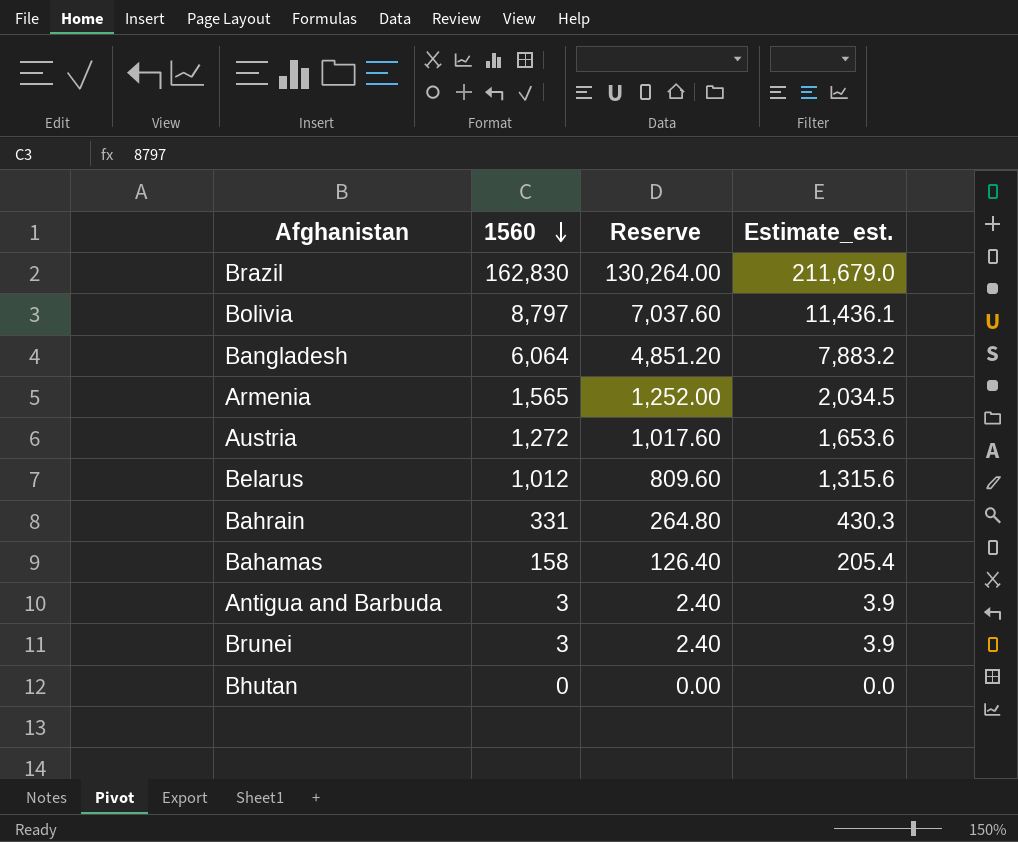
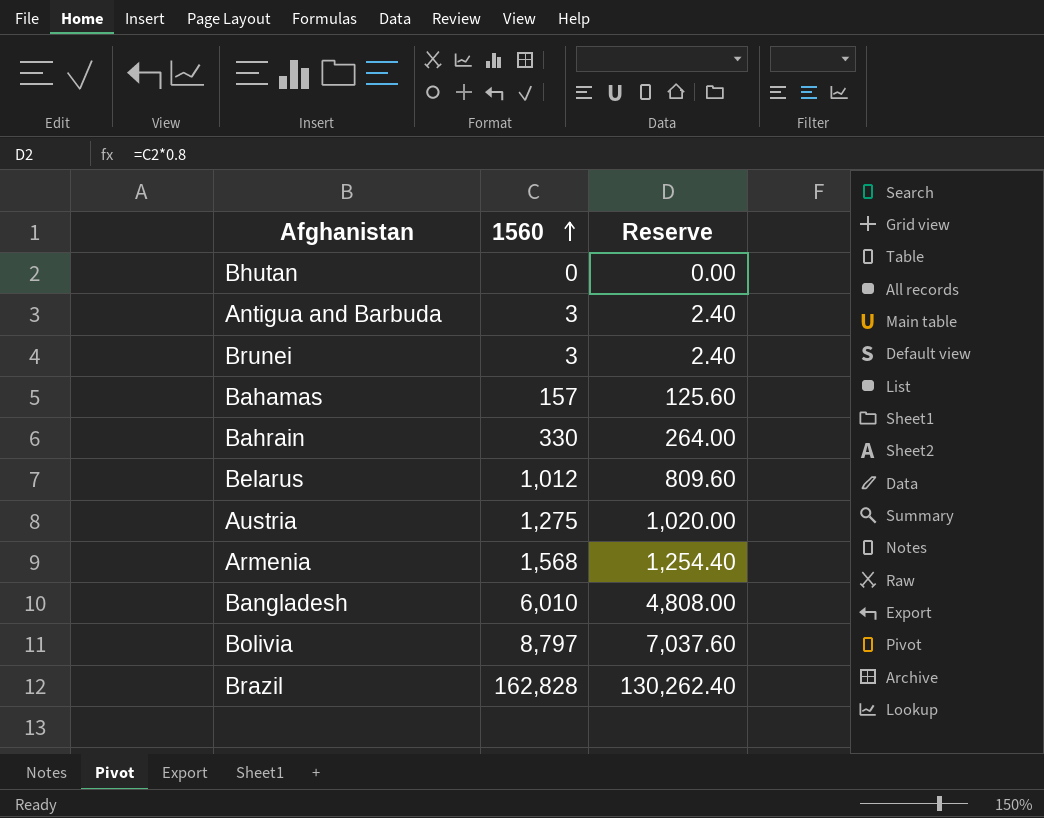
row order: 1560 descending -> 1560 ascending
column Estimate_est. | formula: [1560] * 1.3 -> none
Bahamas | 1560: 158 -> 157
Bahamas | Reserve: 126.40 -> 125.60
Bahrain | 1560: 331 -> 330
Bahrain | Reserve: 264.80 -> 264.00
Austria | 1560: 1,272 -> 1,275
Austria | Reserve: 1,017.60 -> 1,020.00
Armenia | 1560: 1,565 -> 1,568
Armenia | Reserve: 1,252.00 -> 1,254.40
Bangladesh | 1560: 6,064 -> 6,010
Bangladesh | Reserve: 4,851.20 -> 4,808.00
Brazil | 1560: 162,830 -> 162,828
Brazil | Reserve: 130,264.00 -> 130,262.40

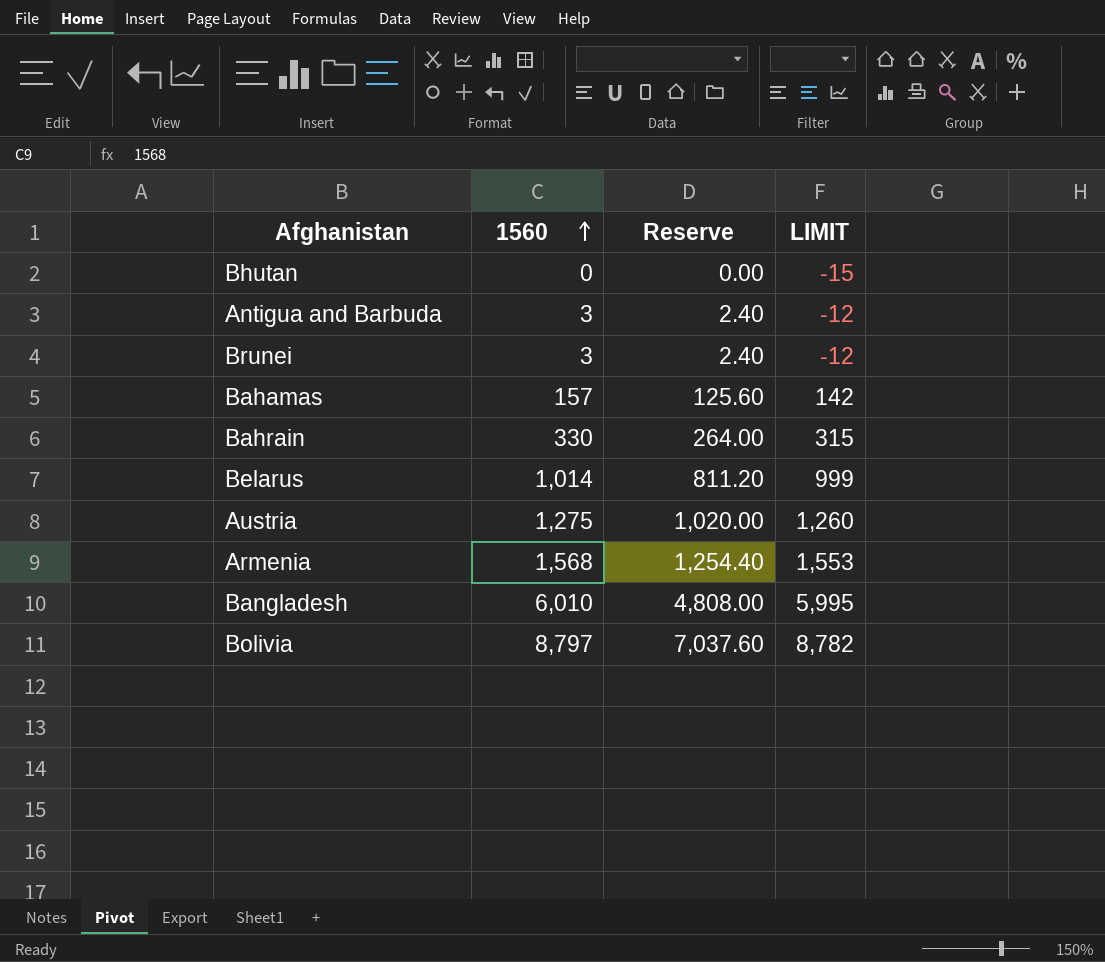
column LIMIT | formula: none -> [1560] - 15
row Brazil: 162,828 | 130,262.40 -> none
Belarus | 1560: 1,012 -> 1,014
Belarus | Reserve: 809.60 -> 811.20

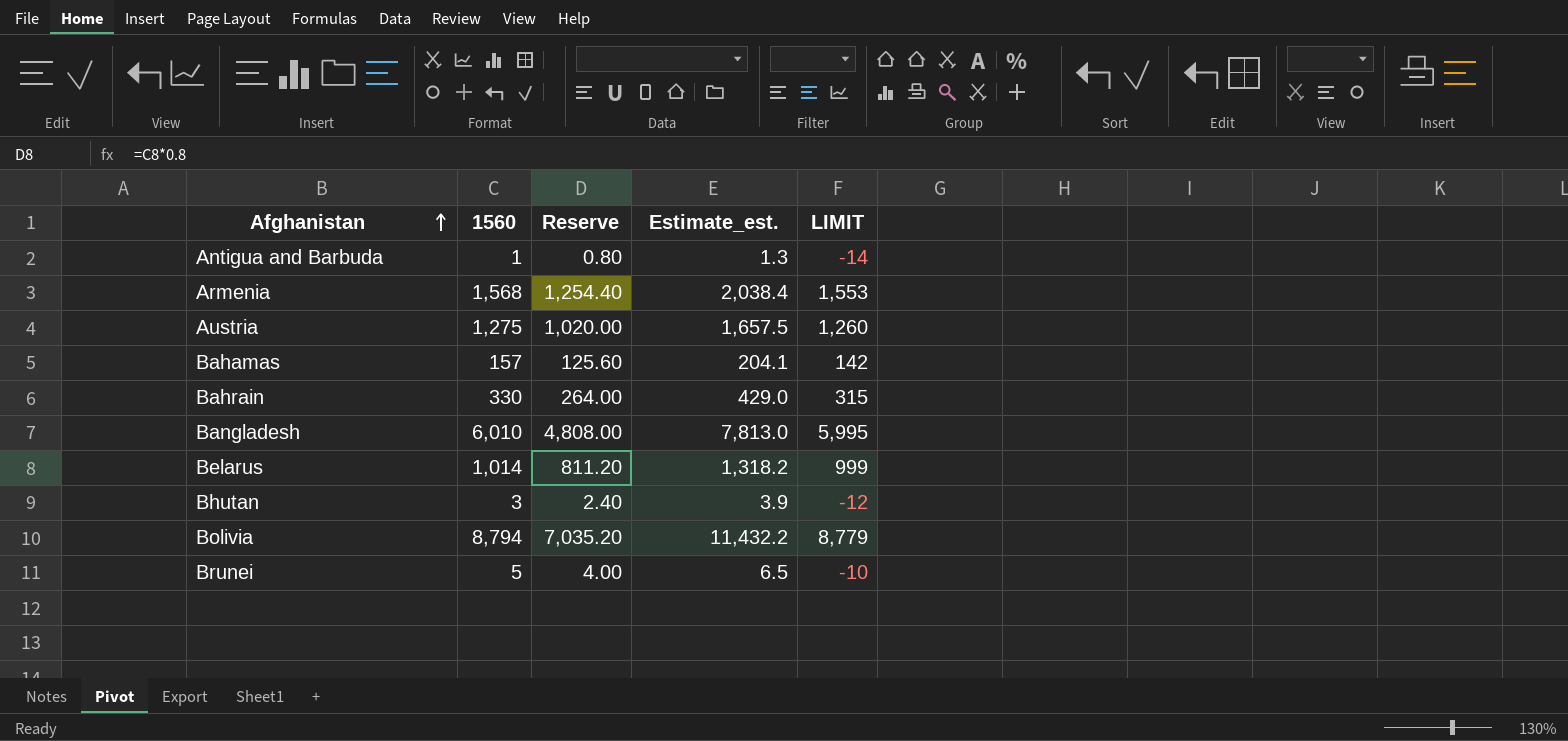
row order: 1560 ascending -> Afghanistan ascending
column Estimate_est. | formula: none -> [1560] * 1.3
Antigua and Barbuda | 1560: 3 -> 1
Antigua and Barbuda | Reserve: 2.40 -> 0.80
Antigua and Barbuda | LIMIT: -12 -> -14
Bhutan | 1560: 0 -> 3
Bhutan | Reserve: 0.00 -> 2.40
Bhutan | LIMIT: -15 -> -12
Bolivia | 1560: 8,797 -> 8,794
Bolivia | Reserve: 7,037.60 -> 7,035.20
Bolivia | LIMIT: 8,782 -> 8,779
Brunei | 1560: 3 -> 5
Brunei | Reserve: 2.40 -> 4.00
Brunei | LIMIT: -12 -> -10

